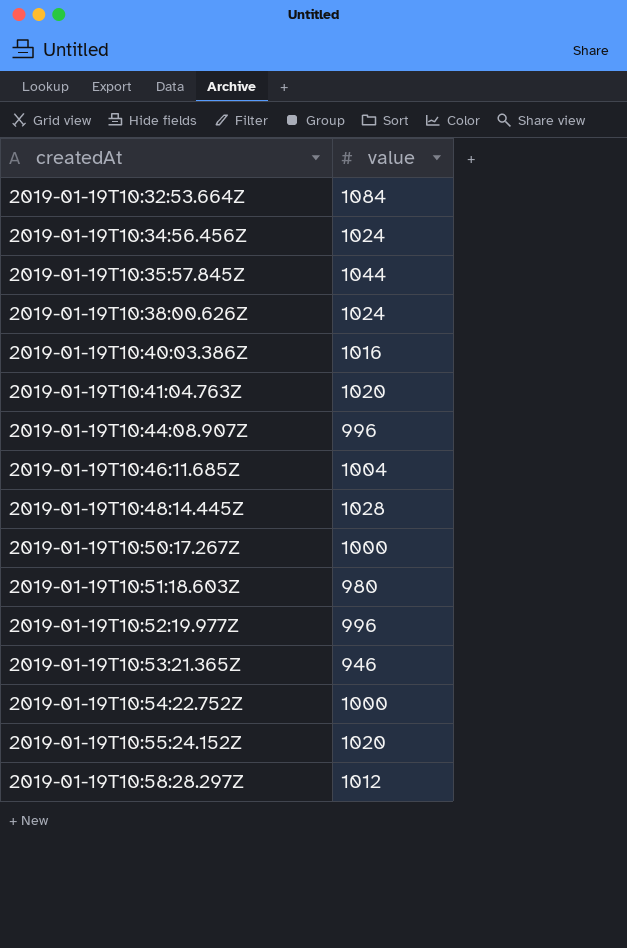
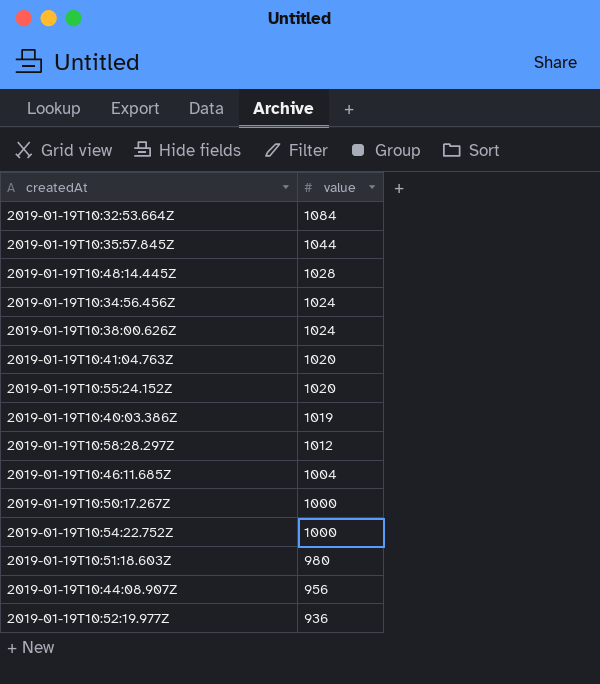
row order: createdAt ascending -> value descending
row 2019-01-19T10:53:21.365Z: 946 -> none
2019-01-19T10:40:03.386Z | value: 1016 -> 1019
2019-01-19T10:44:08.907Z | value: 996 -> 956
2019-01-19T10:52:19.977Z | value: 996 -> 936

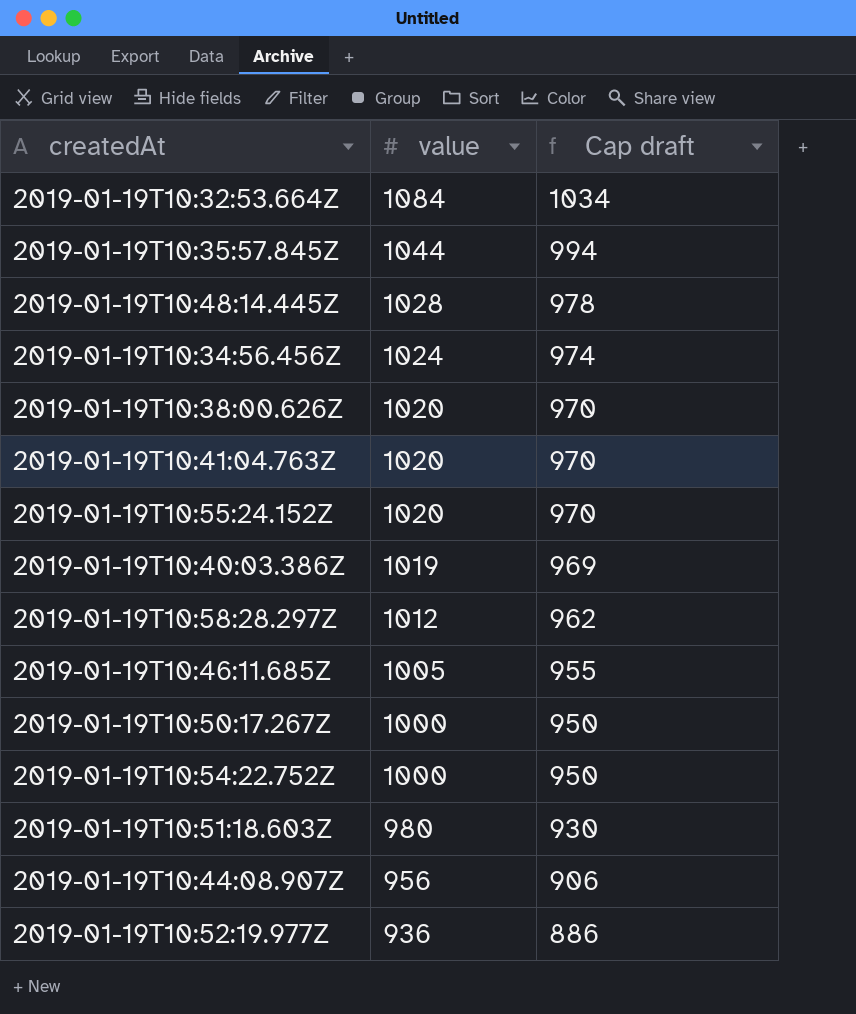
column Cap draft | formula: none -> [value] - 50
2019-01-19T10:38:00.626Z | value: 1024 -> 1020
2019-01-19T10:46:11.685Z | value: 1004 -> 1005

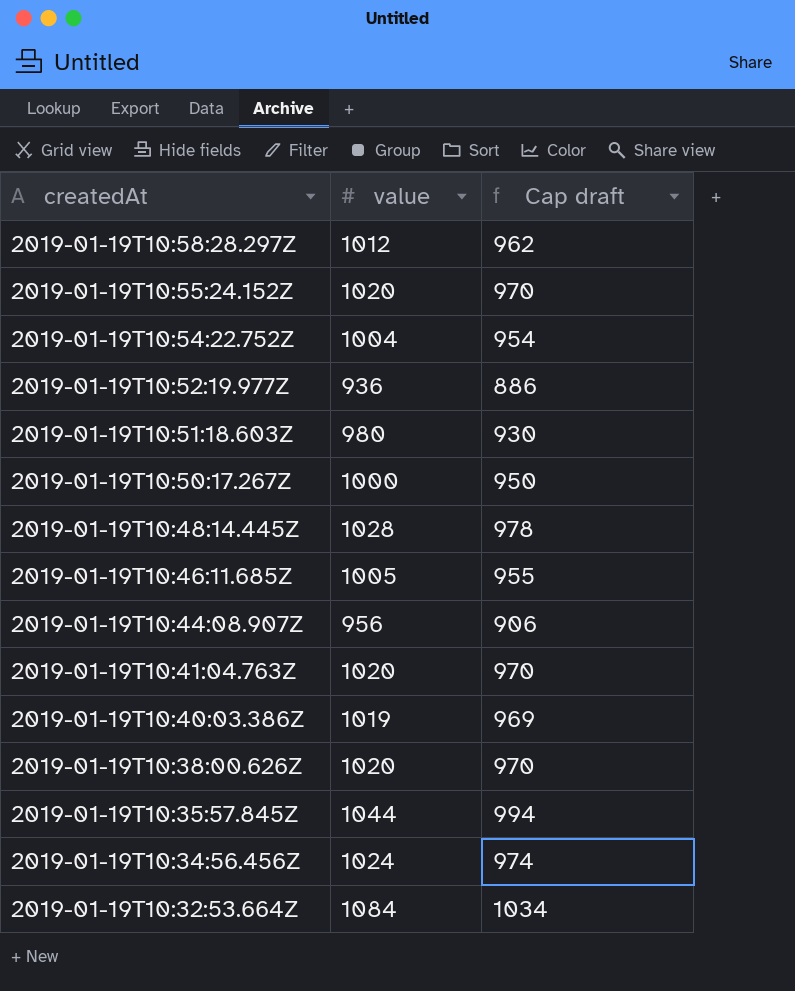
row order: value descending -> createdAt descending
2019-01-19T10:54:22.752Z | value: 1000 -> 1004
2019-01-19T10:54:22.752Z | Cap draft: 950 -> 954

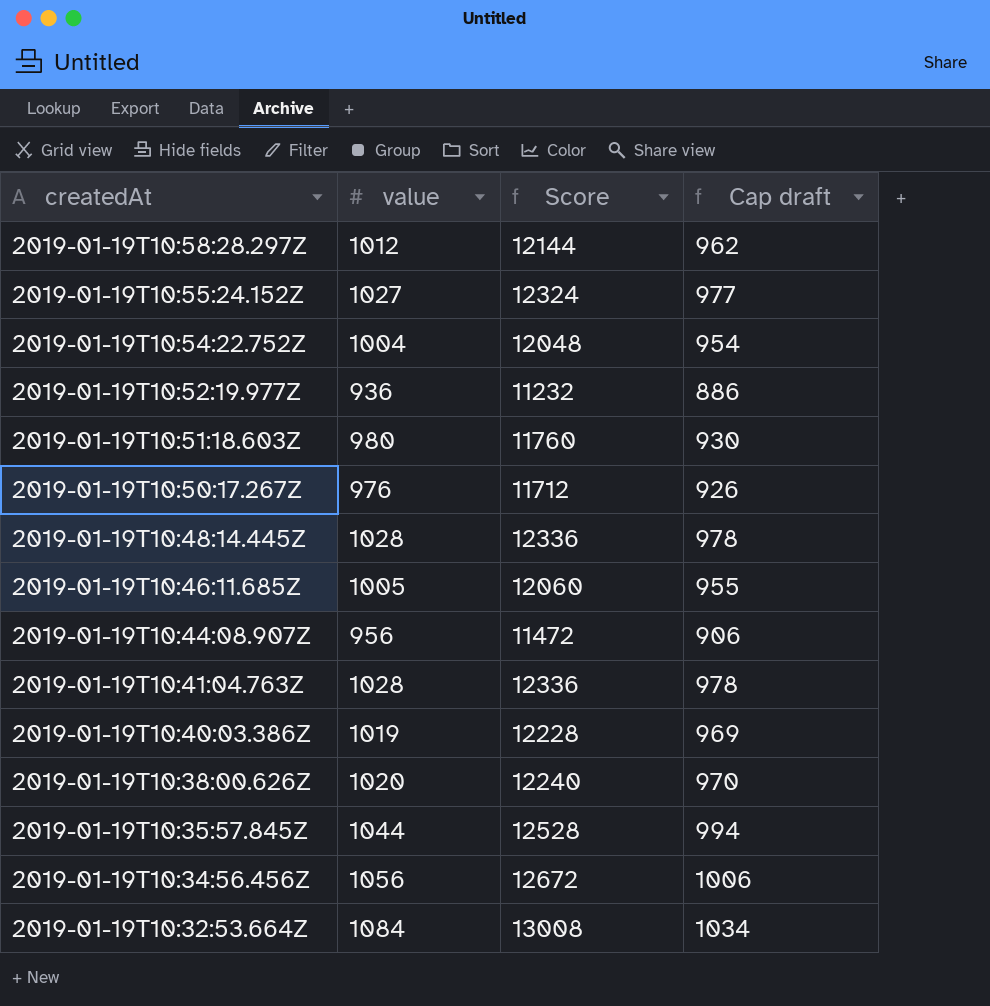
column Score | formula: none -> [value] * 12
2019-01-19T10:55:24.152Z | value: 1020 -> 1027
2019-01-19T10:55:24.152Z | Cap draft: 970 -> 977
2019-01-19T10:50:17.267Z | value: 1000 -> 976
2019-01-19T10:50:17.267Z | Cap draft: 950 -> 926
2019-01-19T10:41:04.763Z | value: 1020 -> 1028
2019-01-19T10:41:04.763Z | Cap draft: 970 -> 978
2019-01-19T10:34:56.456Z | value: 1024 -> 1056
2019-01-19T10:34:56.456Z | Cap draft: 974 -> 1006

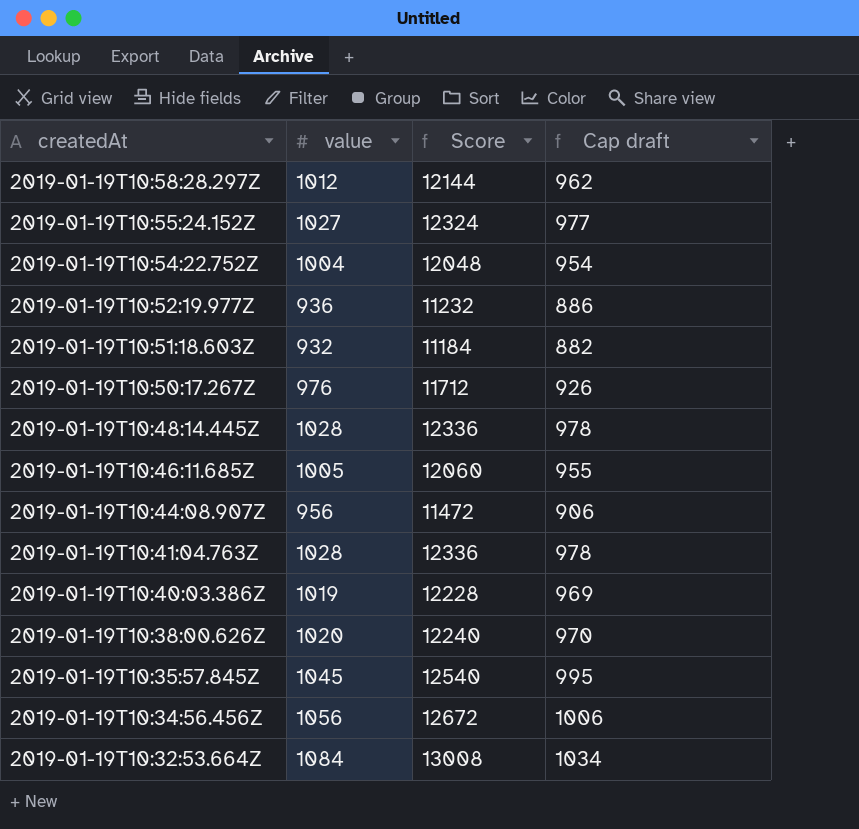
2019-01-19T10:51:18.603Z | value: 980 -> 932
2019-01-19T10:51:18.603Z | Score: 11760 -> 11184
2019-01-19T10:51:18.603Z | Cap draft: 930 -> 882
2019-01-19T10:35:57.845Z | value: 1044 -> 1045
2019-01-19T10:35:57.845Z | Score: 12528 -> 12540
2019-01-19T10:35:57.845Z | Cap draft: 994 -> 995

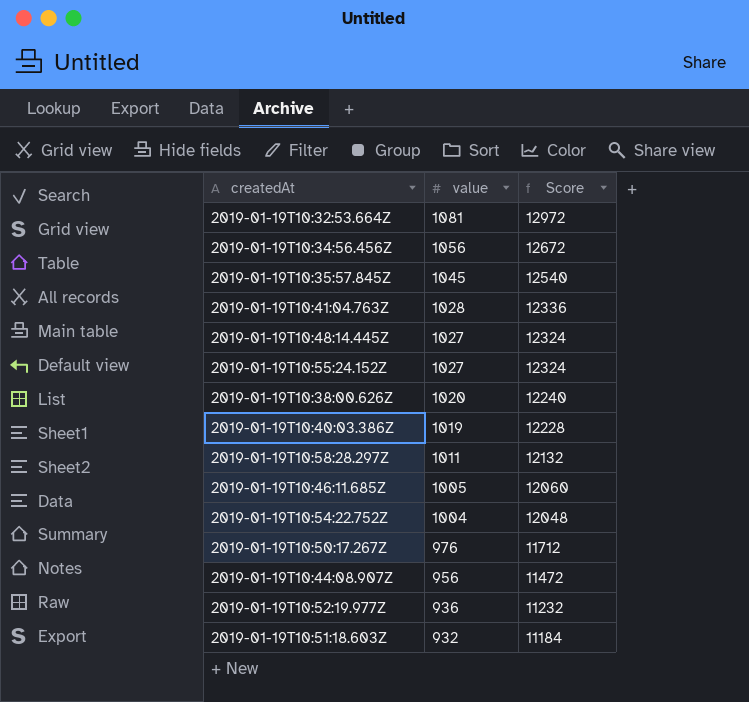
row order: createdAt descending -> value descending
column Cap draft | formula: [value] - 50 -> none
2019-01-19T10:32:53.664Z | value: 1084 -> 1081
2019-01-19T10:32:53.664Z | Score: 13008 -> 12972
2019-01-19T10:48:14.445Z | value: 1028 -> 1027
2019-01-19T10:48:14.445Z | Score: 12336 -> 12324
2019-01-19T10:58:28.297Z | value: 1012 -> 1011
2019-01-19T10:58:28.297Z | Score: 12144 -> 12132

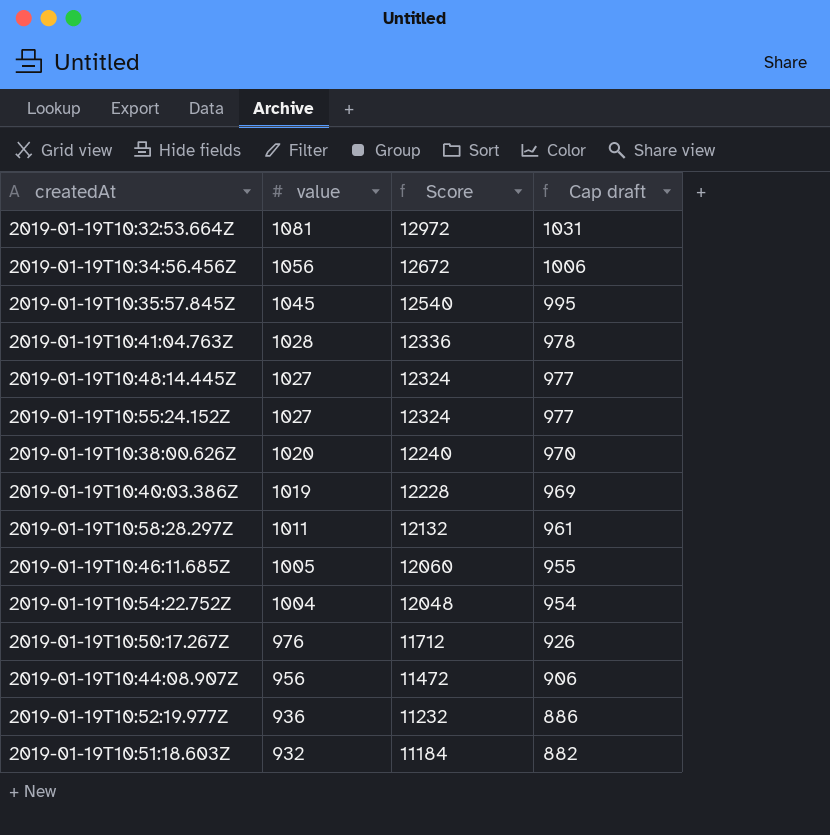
column Cap draft | formula: none -> [value] - 50

